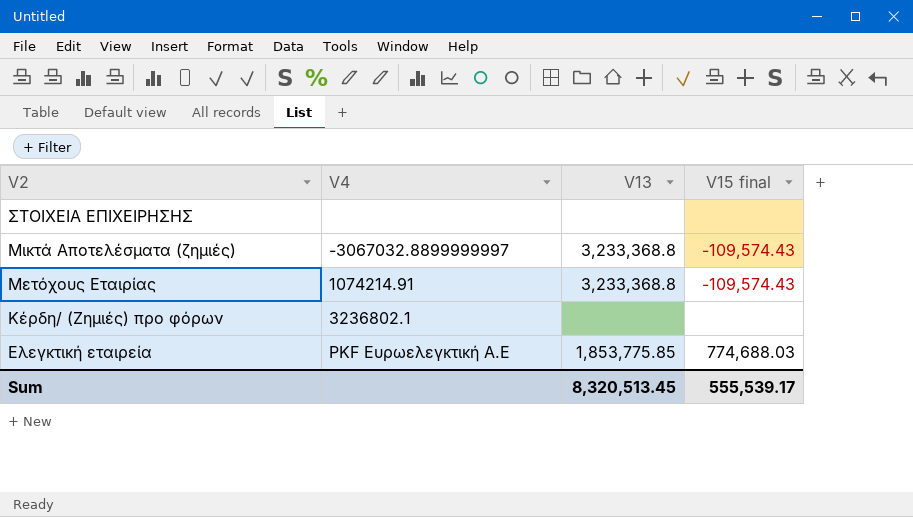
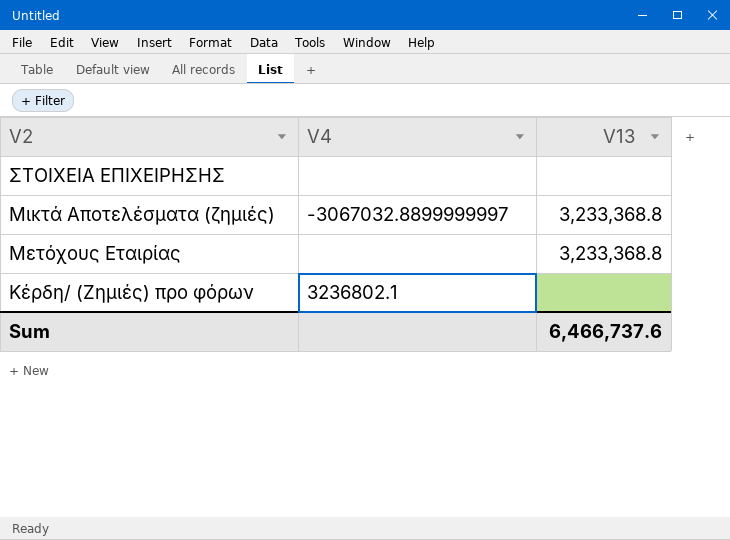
column V15 final | position: 4 -> none
row Ελεγκτική εταιρεία: PKF Ευρωελεγκτική Α.Ε | 1,853,775.85 | 774,688.03 -> none
Μετόχους Εταιρίας | V4: 1074214.91 -> none
Sum | V13: 8,320,513.45 -> 6,466,737.6

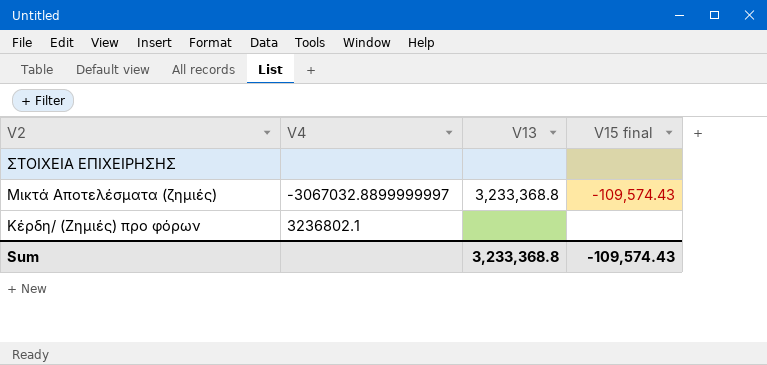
column V15 final | position: none -> 4
row Μετόχους Εταιρίας: none | 3,233,368.8 -> none
Sum | V13: 6,466,737.6 -> 3,233,368.8

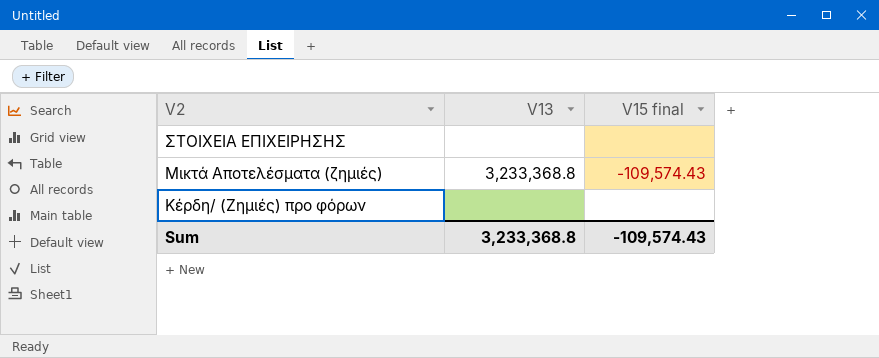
column V4 | position: 2 -> none

